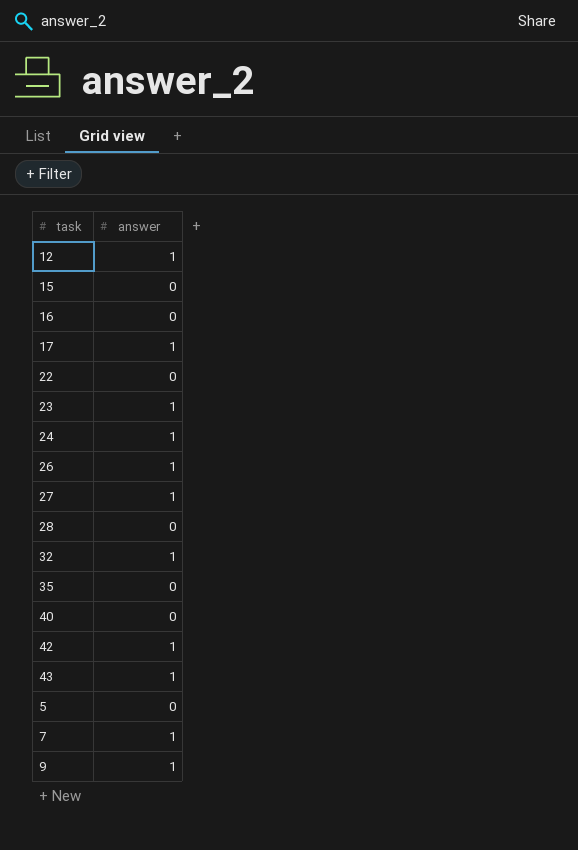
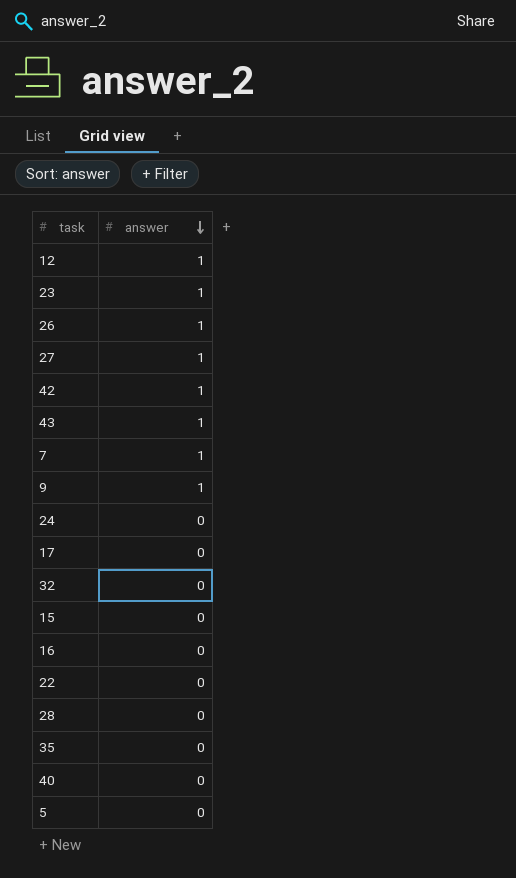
row order: none -> answer descending
24 | answer: 1 -> 0
17 | answer: 1 -> 0
32 | answer: 1 -> 0

